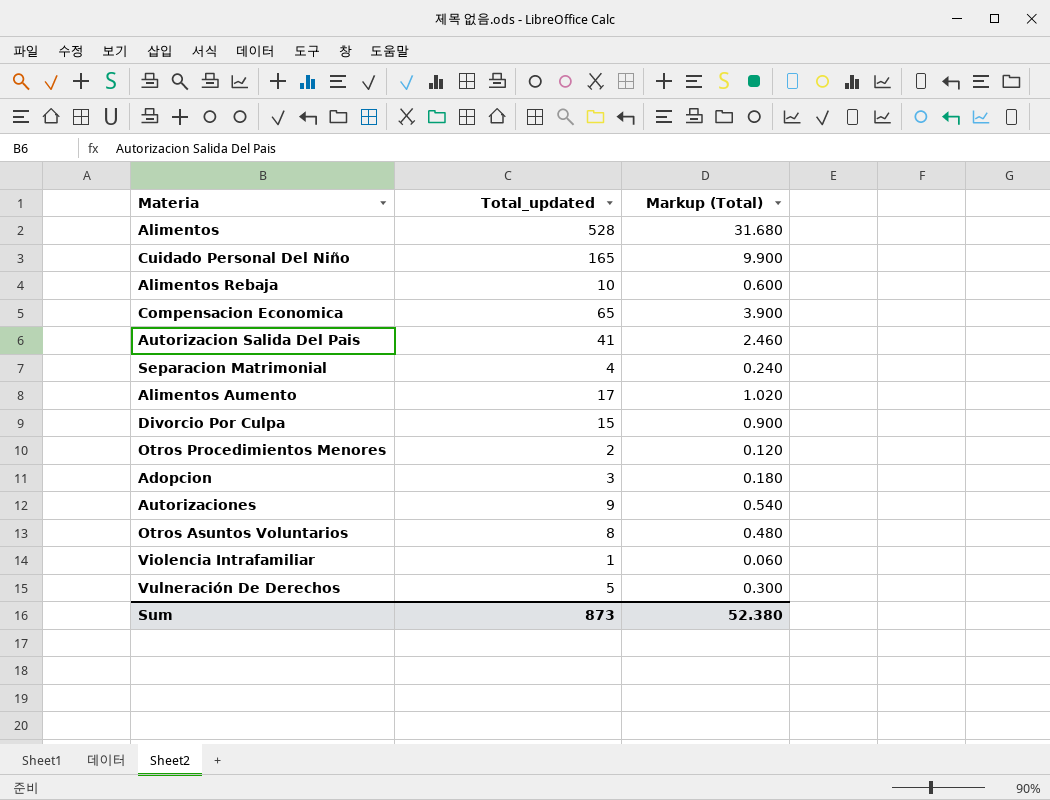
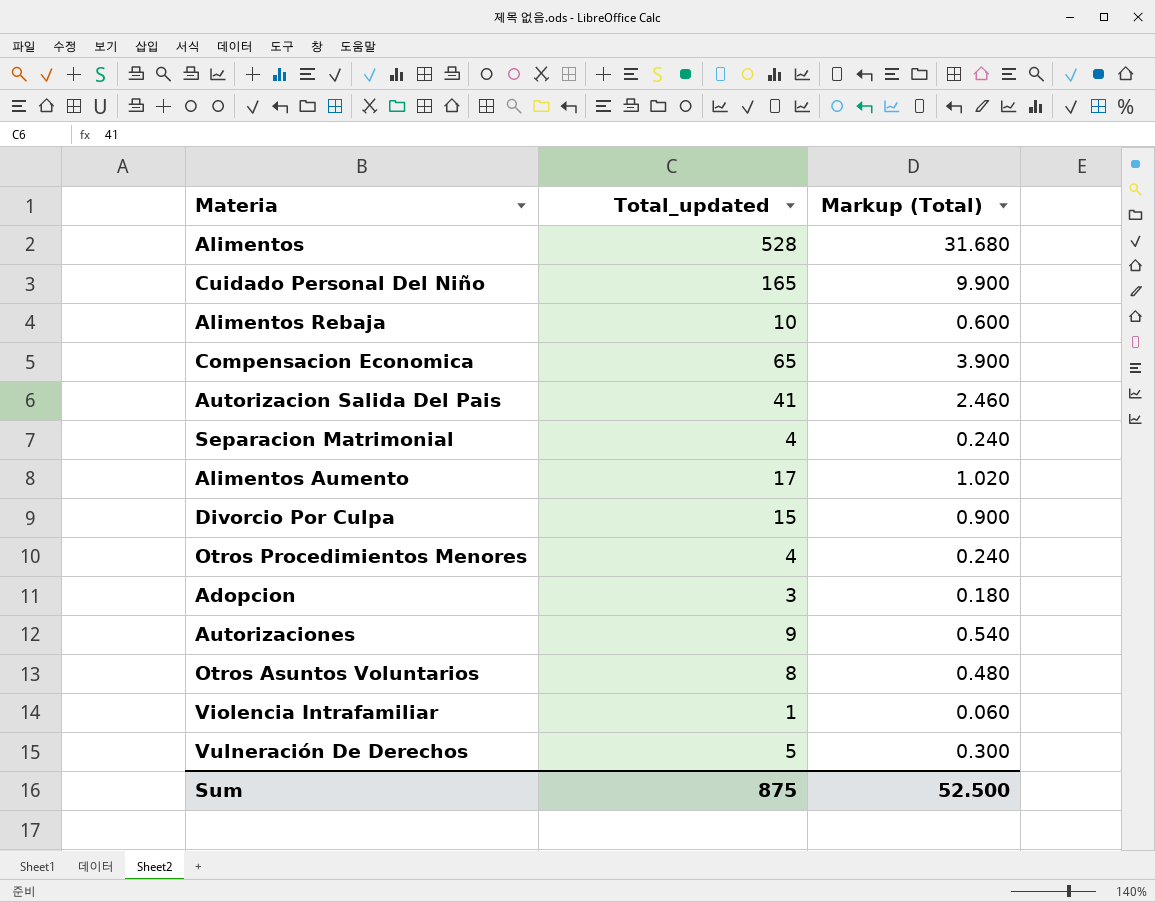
Otros Procedimientos Menores | Total_updated: 2 -> 4
Otros Procedimientos Menores | Markup (Total): 0.120 -> 0.240
Sum | Total_updated: 873 -> 875
Sum | Markup (Total): 52.380 -> 52.500

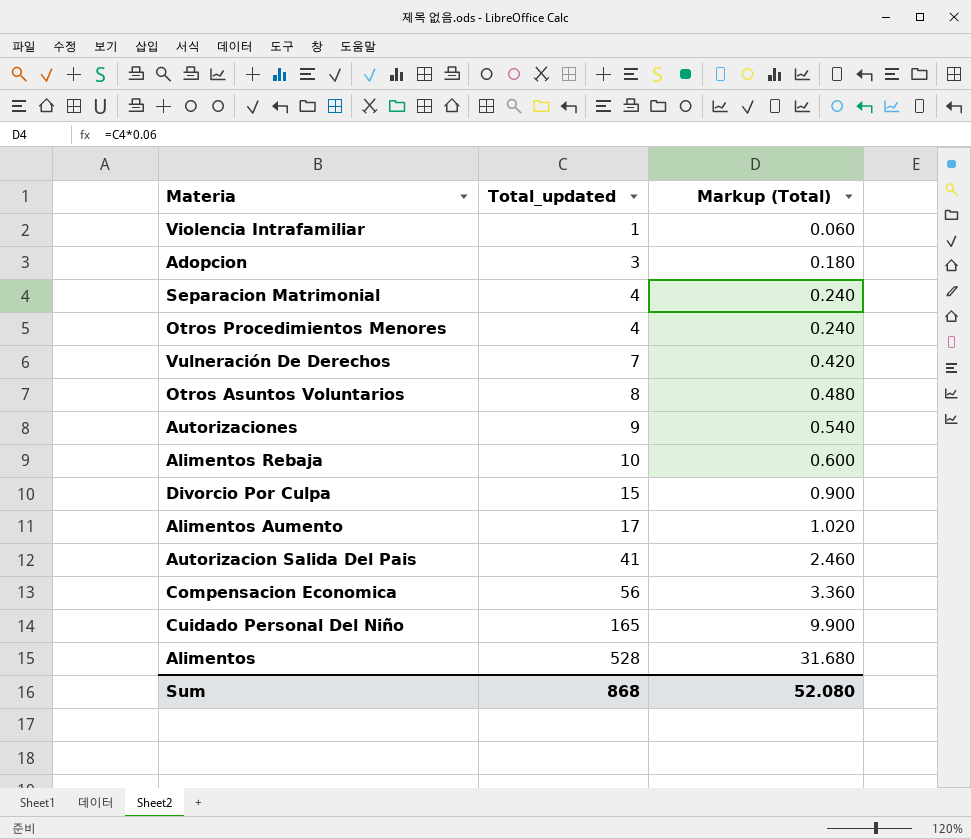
row order: none -> Total_updated ascending
Vulneración De Derechos | Total_updated: 5 -> 7
Vulneración De Derechos | Markup (Total): 0.300 -> 0.420
Compensacion Economica | Total_updated: 65 -> 56
Compensacion Economica | Markup (Total): 3.900 -> 3.360
Sum | Total_updated: 875 -> 868
Sum | Markup (Total): 52.500 -> 52.080

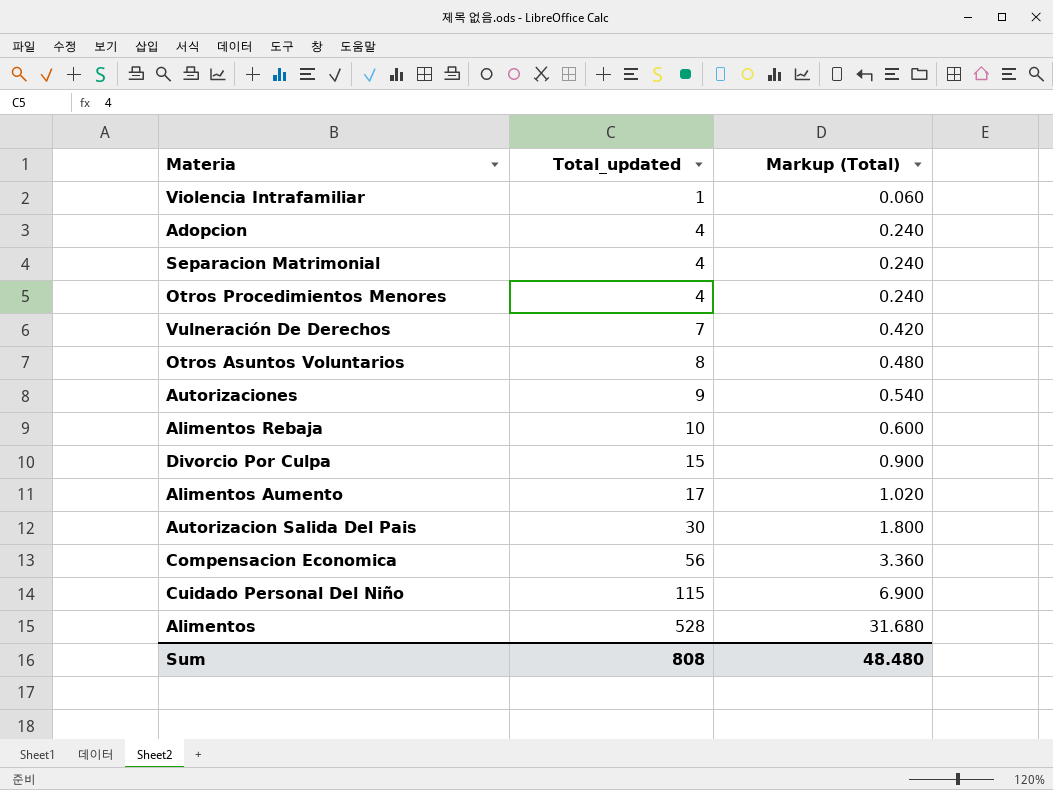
Adopcion | Total_updated: 3 -> 4
Adopcion | Markup (Total): 0.180 -> 0.240
Autorizacion Salida Del Pais | Total_updated: 41 -> 30
Autorizacion Salida Del Pais | Markup (Total): 2.460 -> 1.800
Cuidado Personal Del Niño | Total_updated: 165 -> 115
Cuidado Personal Del Niño | Markup (Total): 9.900 -> 6.900
Sum | Total_updated: 868 -> 808
Sum | Markup (Total): 52.080 -> 48.480

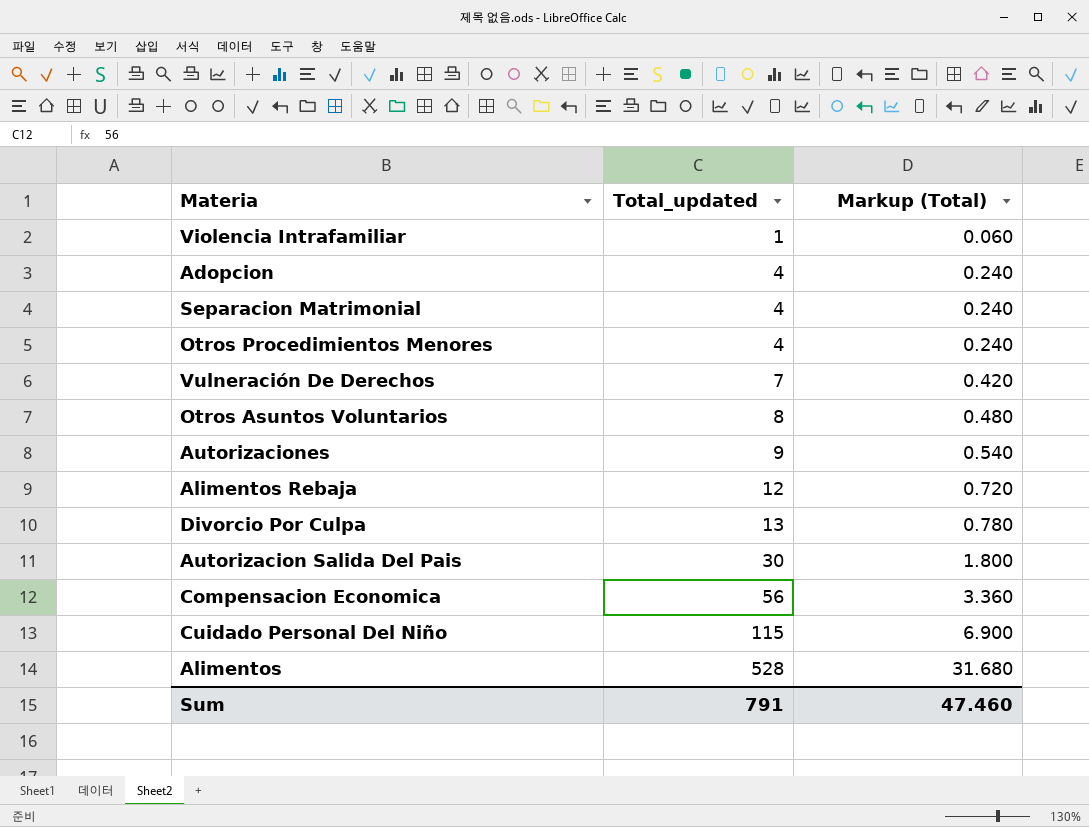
row Alimentos Aumento: 17 | 1.020 -> none
Alimentos Rebaja | Total_updated: 10 -> 12
Alimentos Rebaja | Markup (Total): 0.600 -> 0.720
Divorcio Por Culpa | Total_updated: 15 -> 13
Divorcio Por Culpa | Markup (Total): 0.900 -> 0.780
Sum | Total_updated: 808 -> 791
Sum | Markup (Total): 48.480 -> 47.460

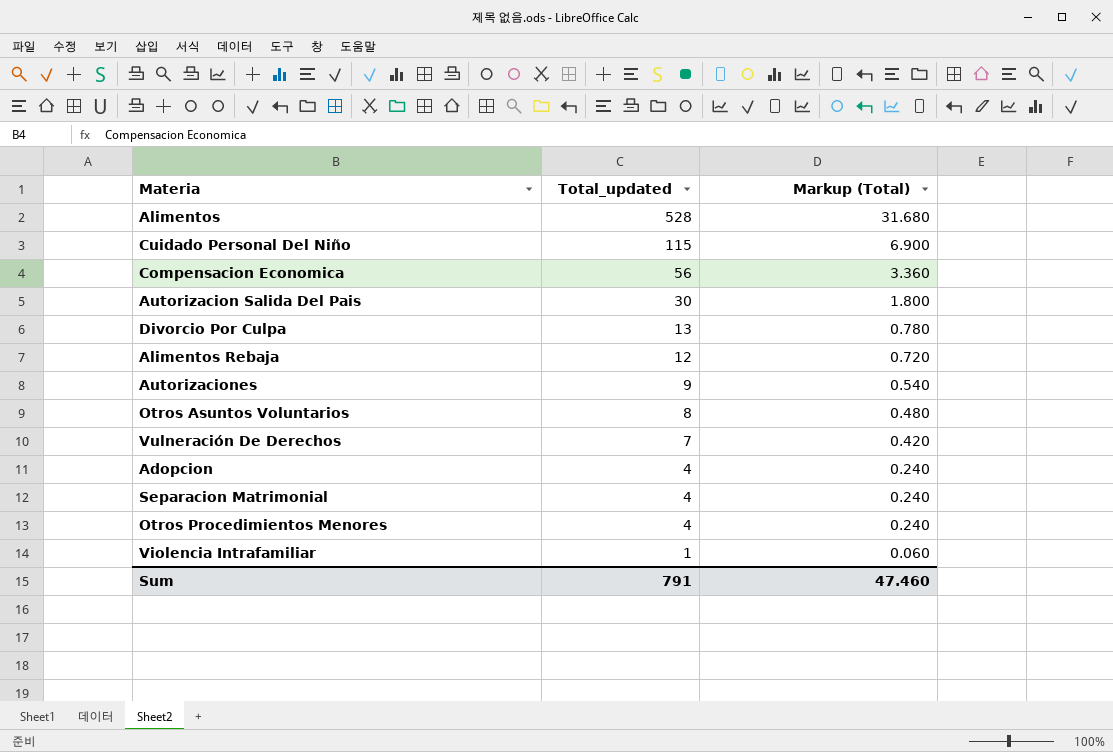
row order: Total_updated ascending -> Total_updated descending

